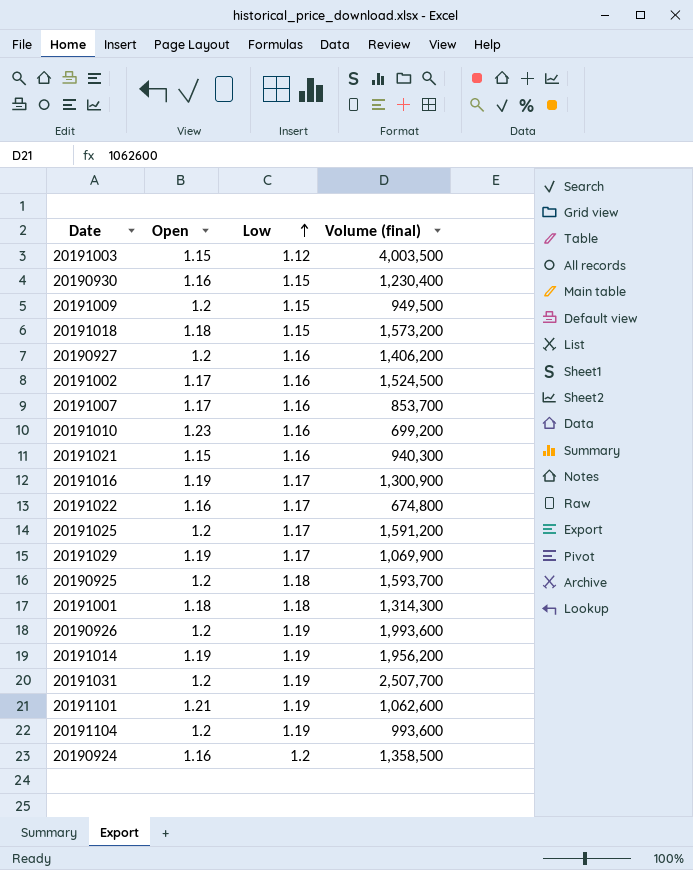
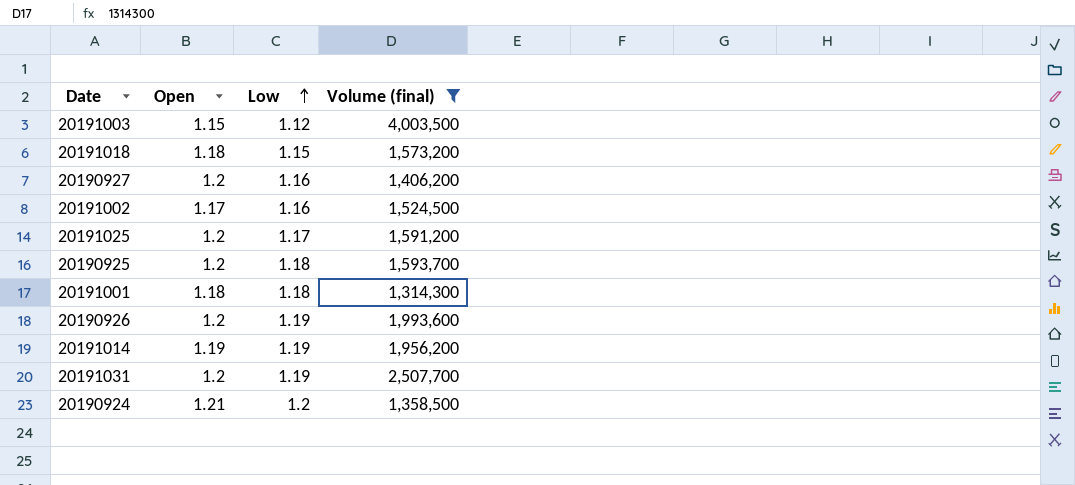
filter: none -> Volume (final) >= 1,314,300
20190924 | Open: 1.16 -> 1.21

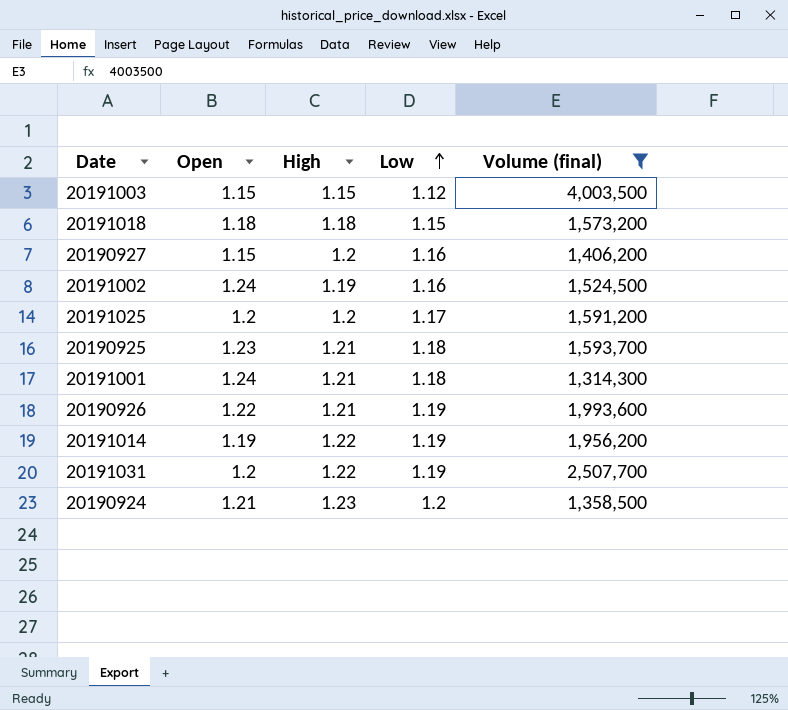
column High | position: none -> 3
20190927 | Open: 1.2 -> 1.15
20191002 | Open: 1.17 -> 1.24
20190925 | Open: 1.2 -> 1.23
20191001 | Open: 1.18 -> 1.24
20190926 | Open: 1.2 -> 1.22

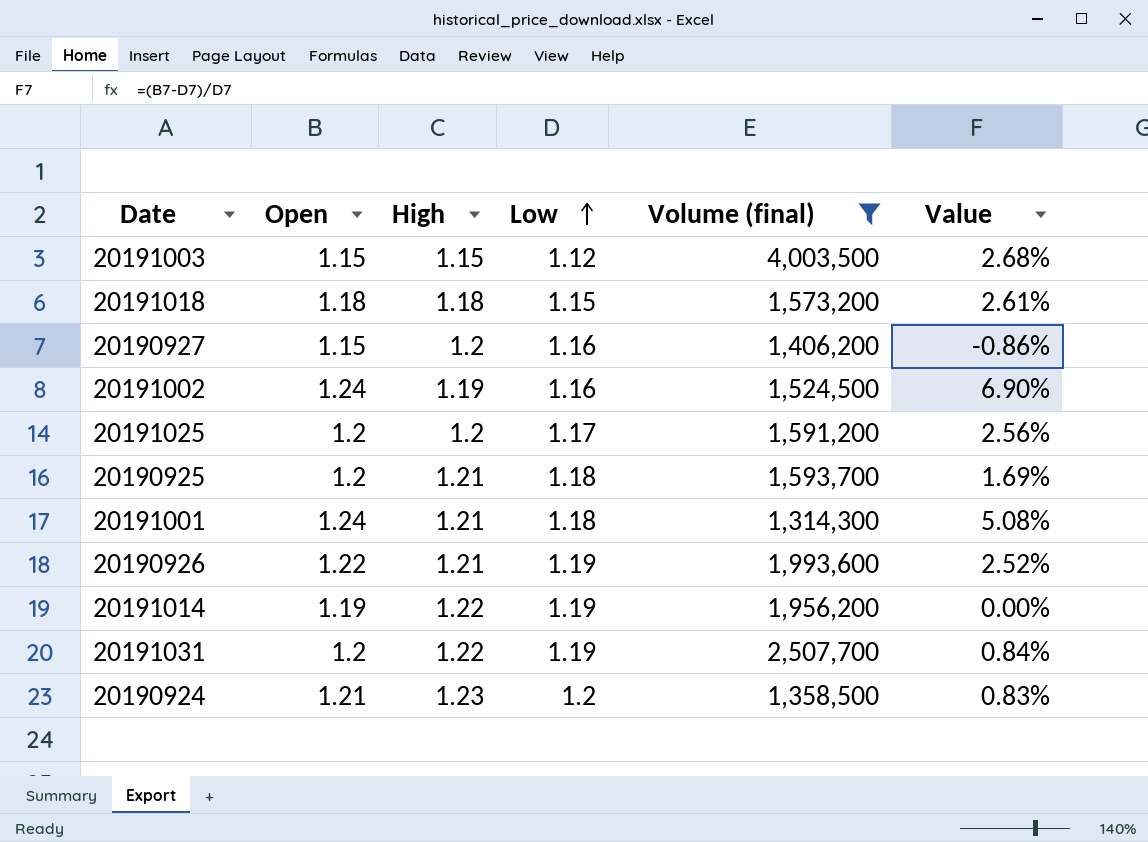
column Value | formula: none -> ([Open] - [Low]) / [Low]
20190925 | Open: 1.23 -> 1.2

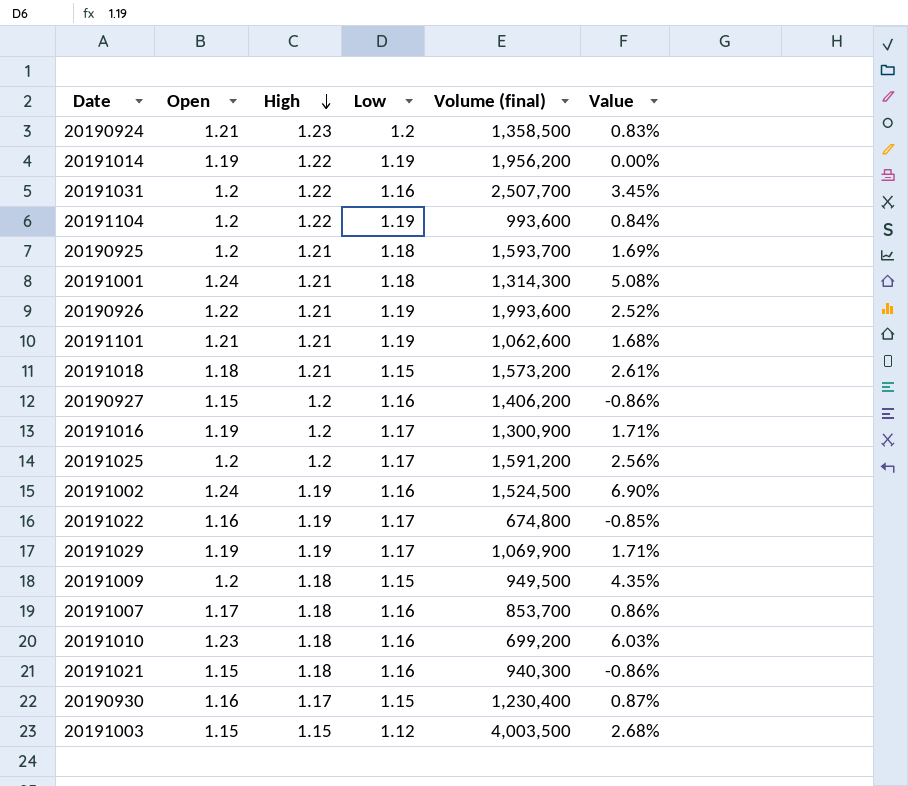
filter: Volume (final) >= 1,314,300 -> none
row order: Low ascending -> High descending
20191031 | Low: 1.19 -> 1.16
20191031 | Value: 0.84% -> 3.45%
20191018 | High: 1.18 -> 1.21

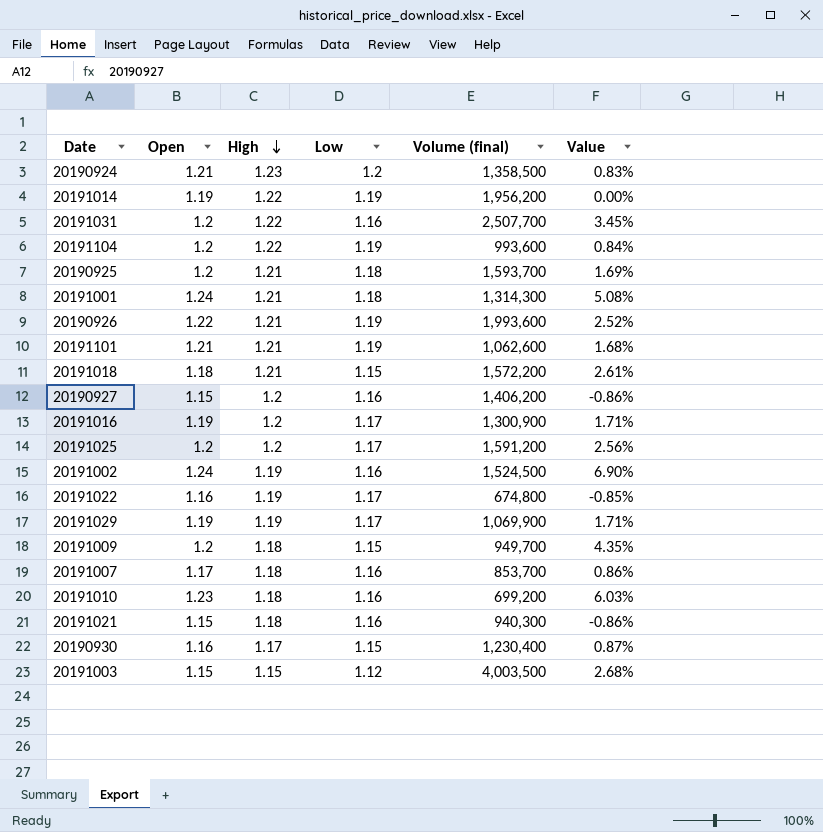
20191018 | Volume (final): 1,573,200 -> 1,572,200
20191009 | Volume (final): 949,500 -> 949,700

